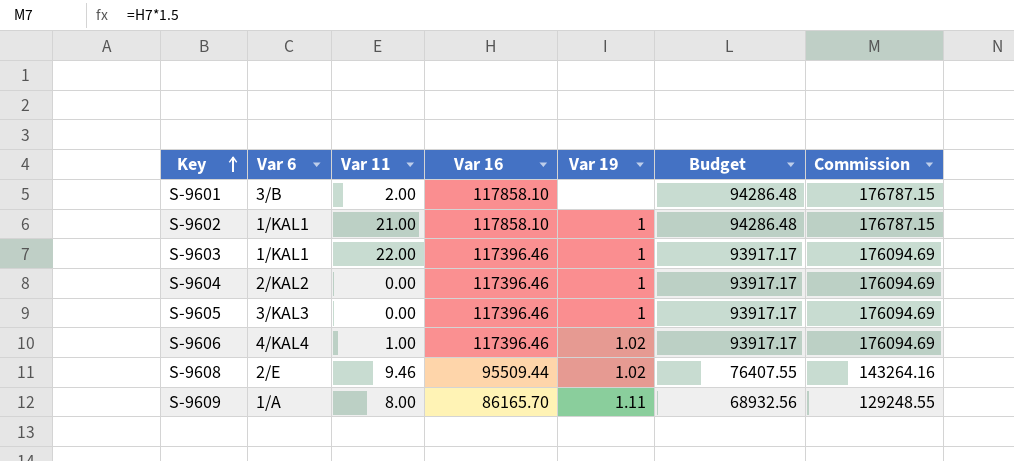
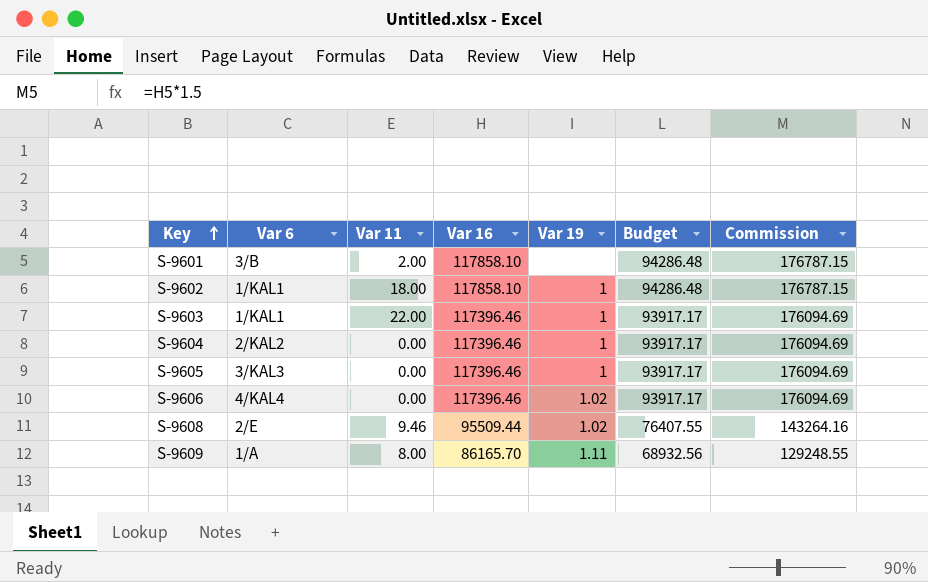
S-9602 | Var 11: 21.00 -> 18.00
S-9606 | Var 11: 1.00 -> 0.00

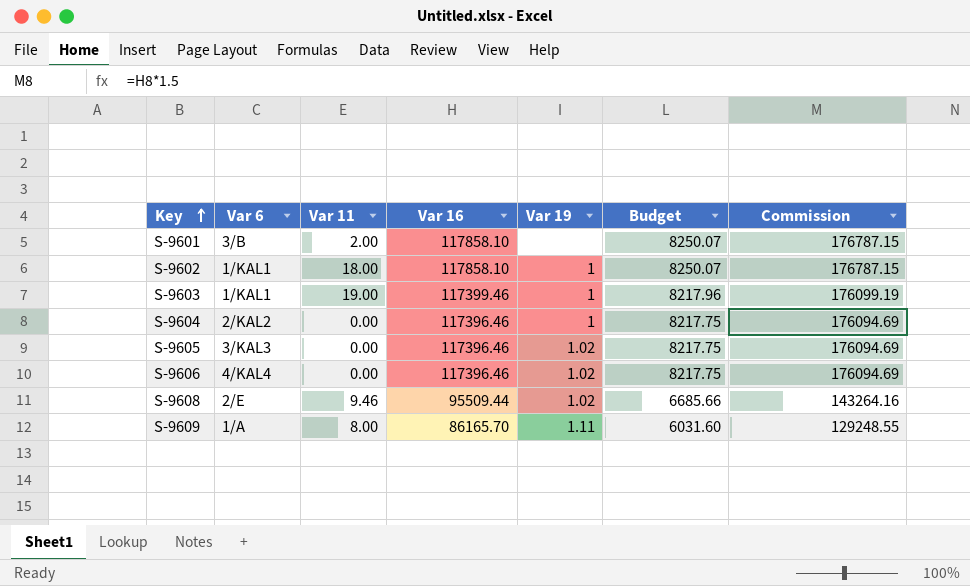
column Budget | formula: [Var 16] * 0.8 -> [Var 16] * 0.07
S-9603 | Var 11: 22.00 -> 19.00
S-9603 | Var 16: 117396.46 -> 117399.46
S-9603 | Commission: 176094.69 -> 176099.19
S-9605 | Var 19: 1 -> 1.02

